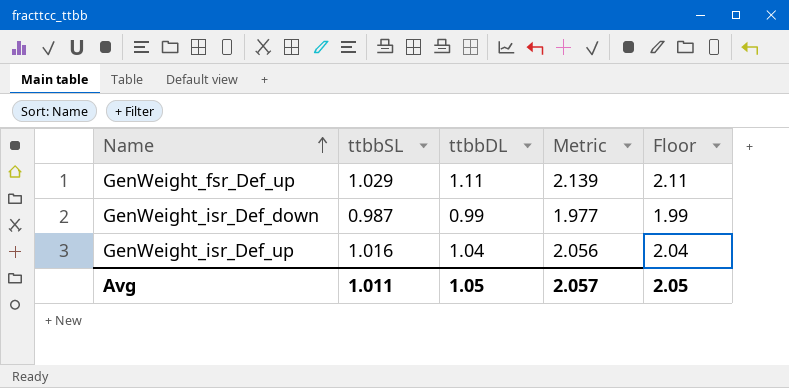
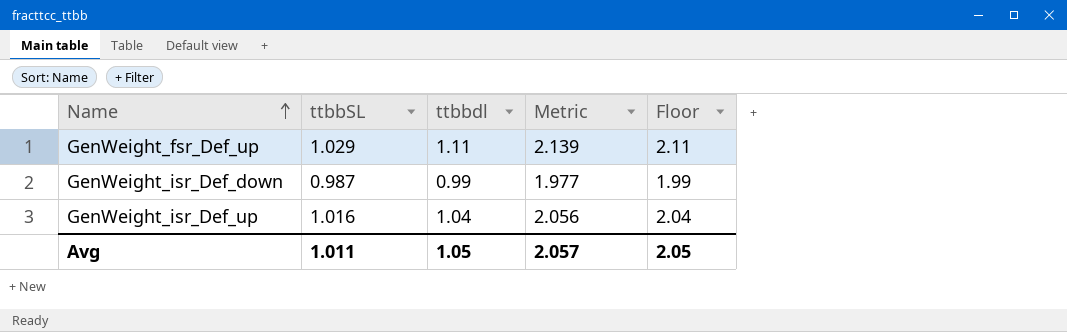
column name: ttbbDL -> ttbbdl

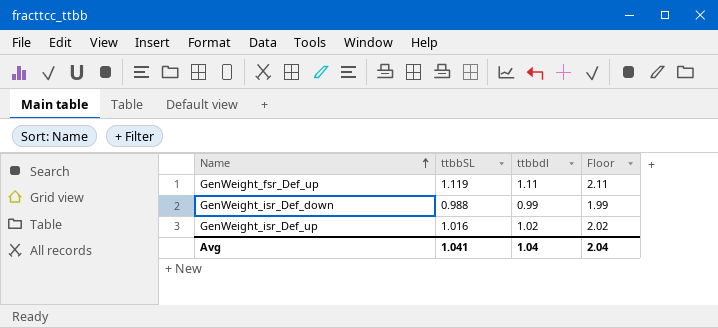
column Metric | formula: [ttbbSL] + [ttbbdl] -> none
GenWeight_fsr_Def_up | ttbbSL: 1.029 -> 1.119
GenWeight_isr_Def_down | ttbbSL: 0.987 -> 0.988
GenWeight_isr_Def_up | ttbbdl: 1.04 -> 1.02
GenWeight_isr_Def_up | Floor: 2.04 -> 2.02
Avg | ttbbSL: 1.011 -> 1.041
Avg | ttbbdl: 1.05 -> 1.04
Avg | Floor: 2.05 -> 2.04

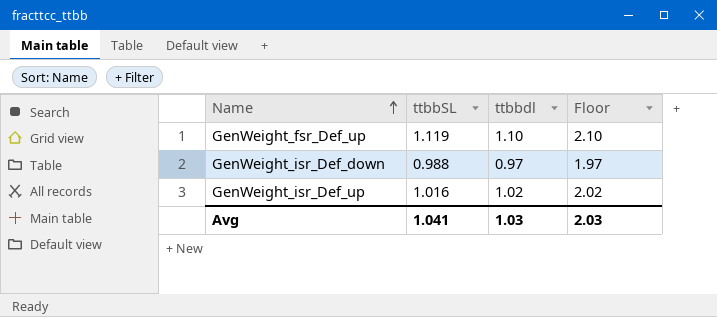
GenWeight_fsr_Def_up | ttbbdl: 1.11 -> 1.10
GenWeight_fsr_Def_up | Floor: 2.11 -> 2.10
GenWeight_isr_Def_down | ttbbdl: 0.99 -> 0.97
GenWeight_isr_Def_down | Floor: 1.99 -> 1.97
Avg | ttbbdl: 1.04 -> 1.03
Avg | Floor: 2.04 -> 2.03

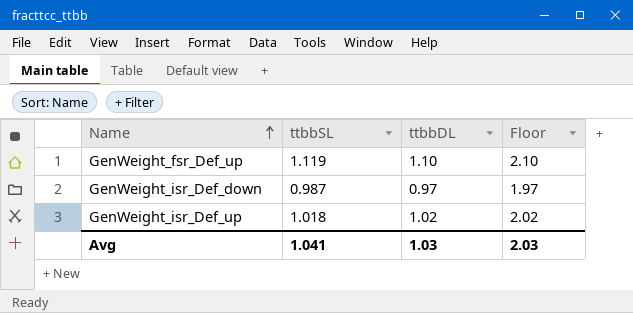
column name: ttbbdl -> ttbbDL
GenWeight_isr_Def_down | ttbbSL: 0.988 -> 0.987
GenWeight_isr_Def_up | ttbbSL: 1.016 -> 1.018

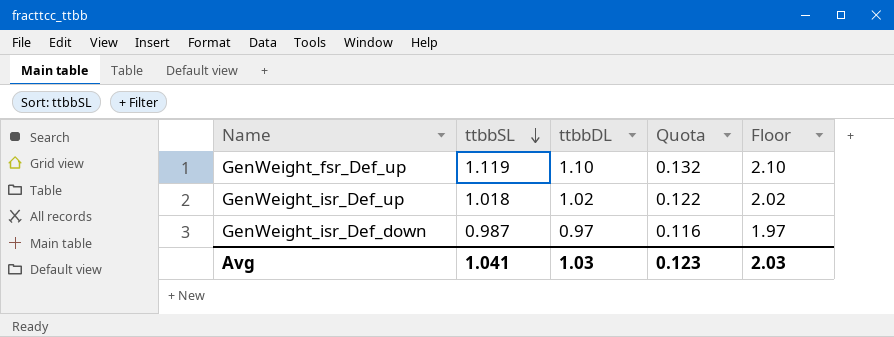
row order: Name ascending -> ttbbSL descending
column Quota | formula: none -> [ttbbDL] * 0.12

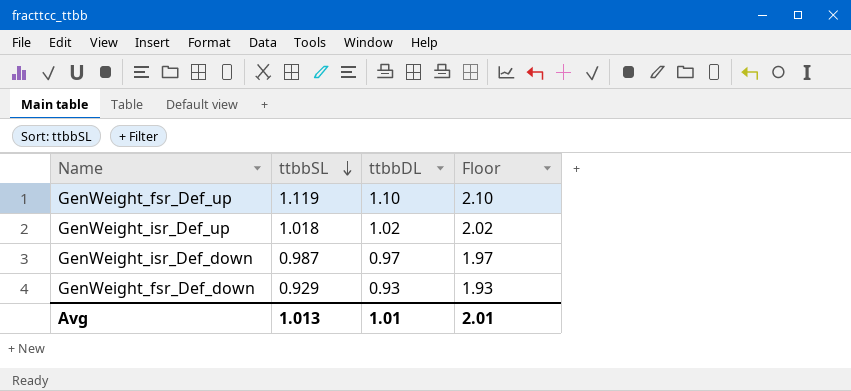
column Quota | formula: [ttbbDL] * 0.12 -> none
row GenWeight_fsr_Def_down: none -> 0.929 | 0.93 | 1.93
Avg | ttbbSL: 1.041 -> 1.013
Avg | ttbbDL: 1.03 -> 1.01
Avg | Floor: 2.03 -> 2.01

